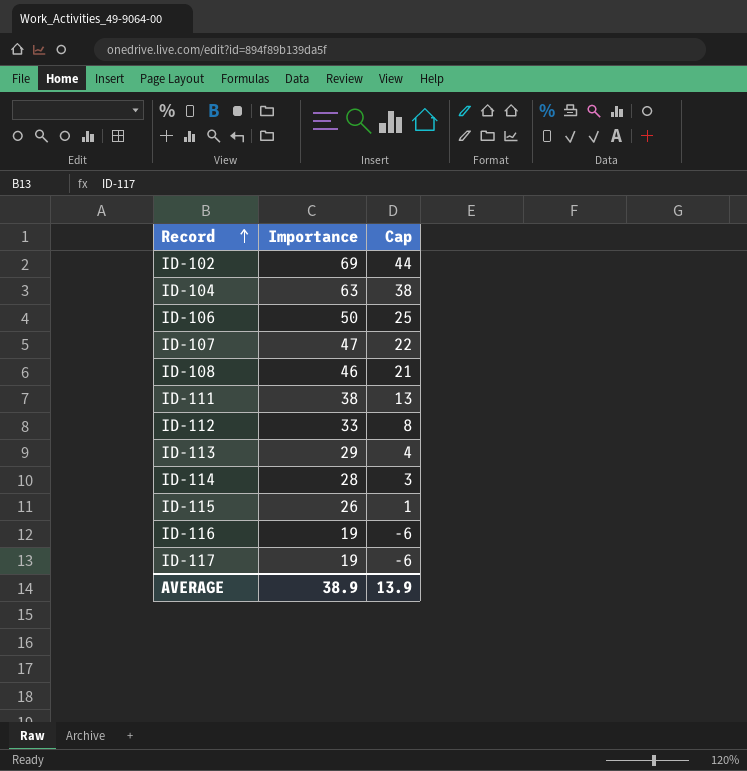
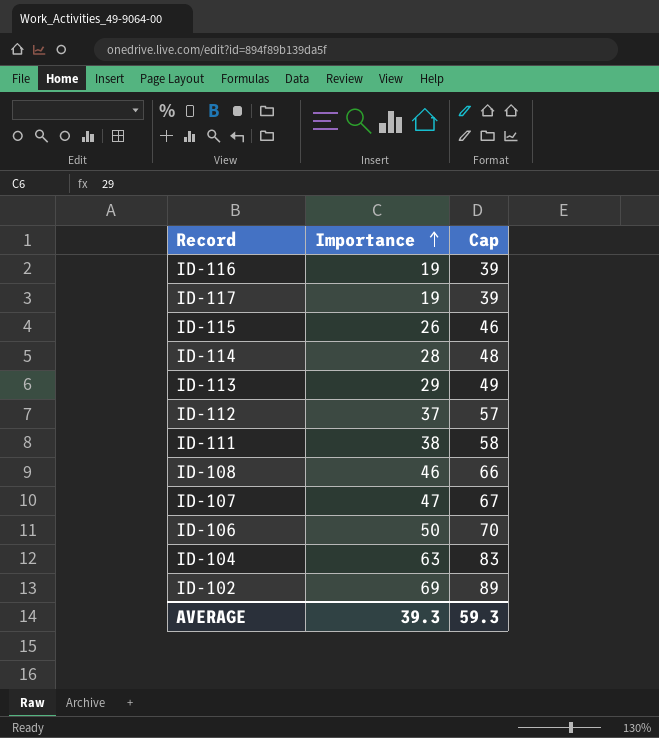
row order: Record ascending -> Importance ascending
column Cap | formula: [Importance] - 25 -> [Importance] + 20
ID-112 | Importance: 33 -> 37
AVERAGE | Importance: 38.9 -> 39.3
AVERAGE | Cap: 13.9 -> 59.3

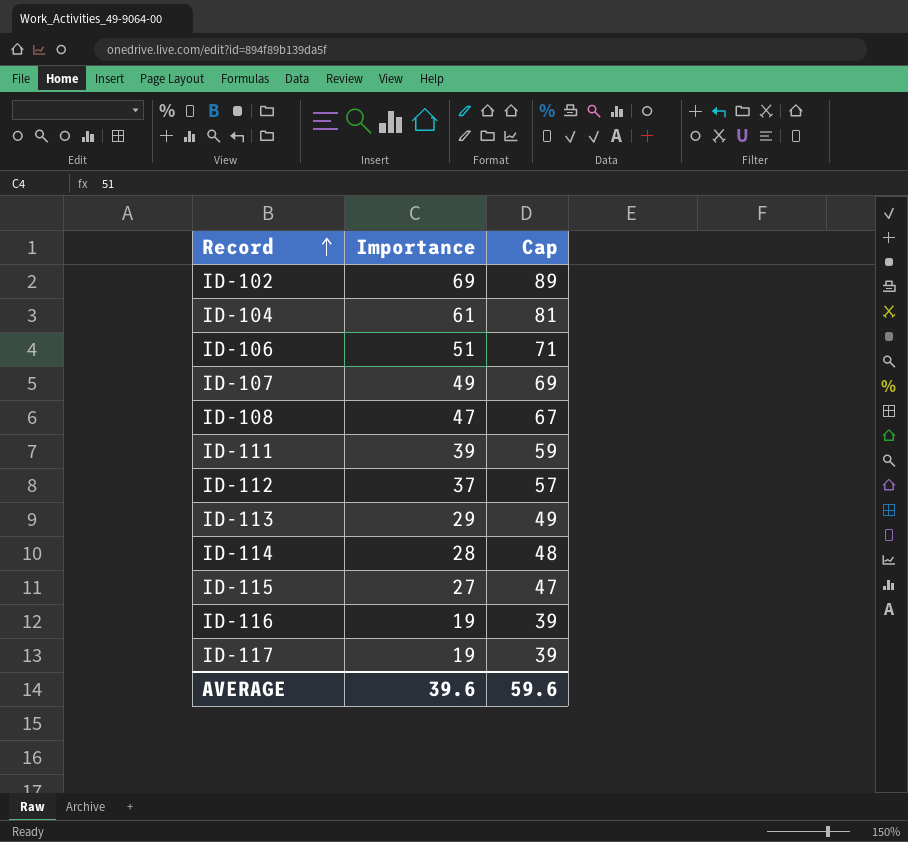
row order: Importance ascending -> Record ascending
ID-104 | Importance: 63 -> 61
ID-104 | Cap: 83 -> 81
ID-106 | Importance: 50 -> 51
ID-106 | Cap: 70 -> 71
ID-107 | Importance: 47 -> 49
ID-107 | Cap: 67 -> 69
ID-108 | Importance: 46 -> 47
ID-108 | Cap: 66 -> 67
ID-111 | Importance: 38 -> 39
ID-111 | Cap: 58 -> 59
ID-115 | Importance: 26 -> 27
ID-115 | Cap: 46 -> 47
AVERAGE | Importance: 39.3 -> 39.6
AVERAGE | Cap: 59.3 -> 59.6

